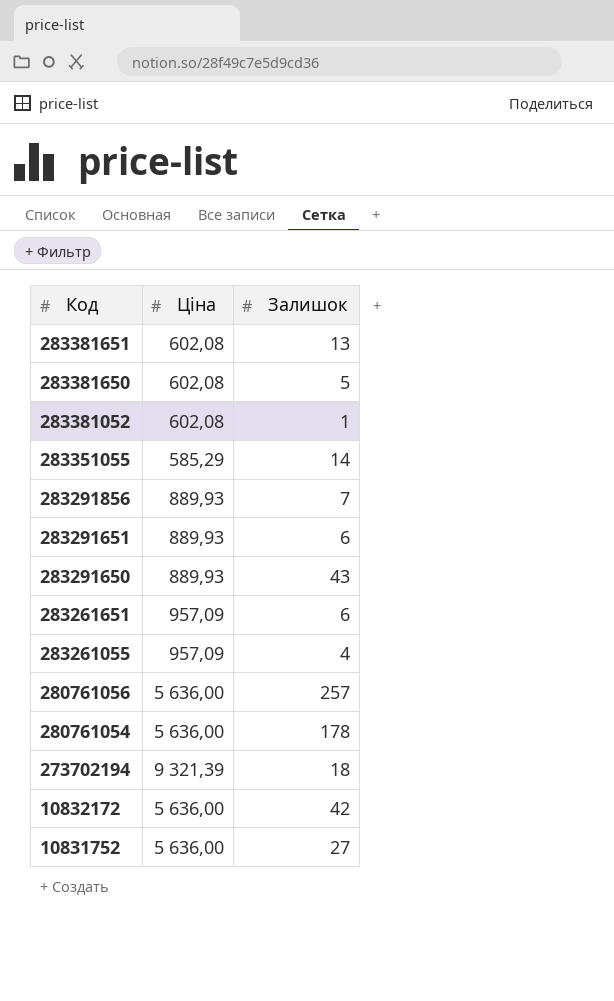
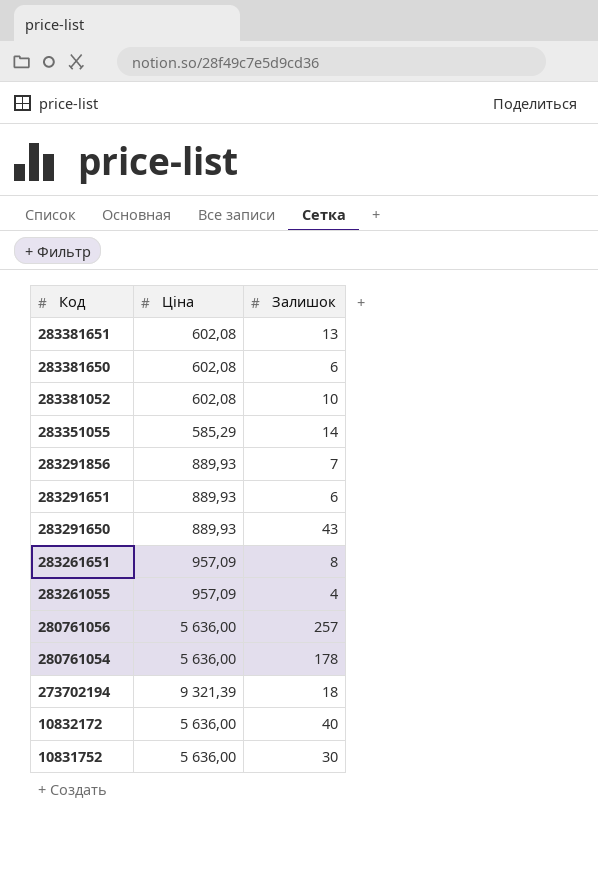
283381650 | Залишок: 5 -> 6
283381052 | Залишок: 1 -> 10
283261651 | Залишок: 6 -> 8
10832172 | Залишок: 42 -> 40
10831752 | Залишок: 27 -> 30

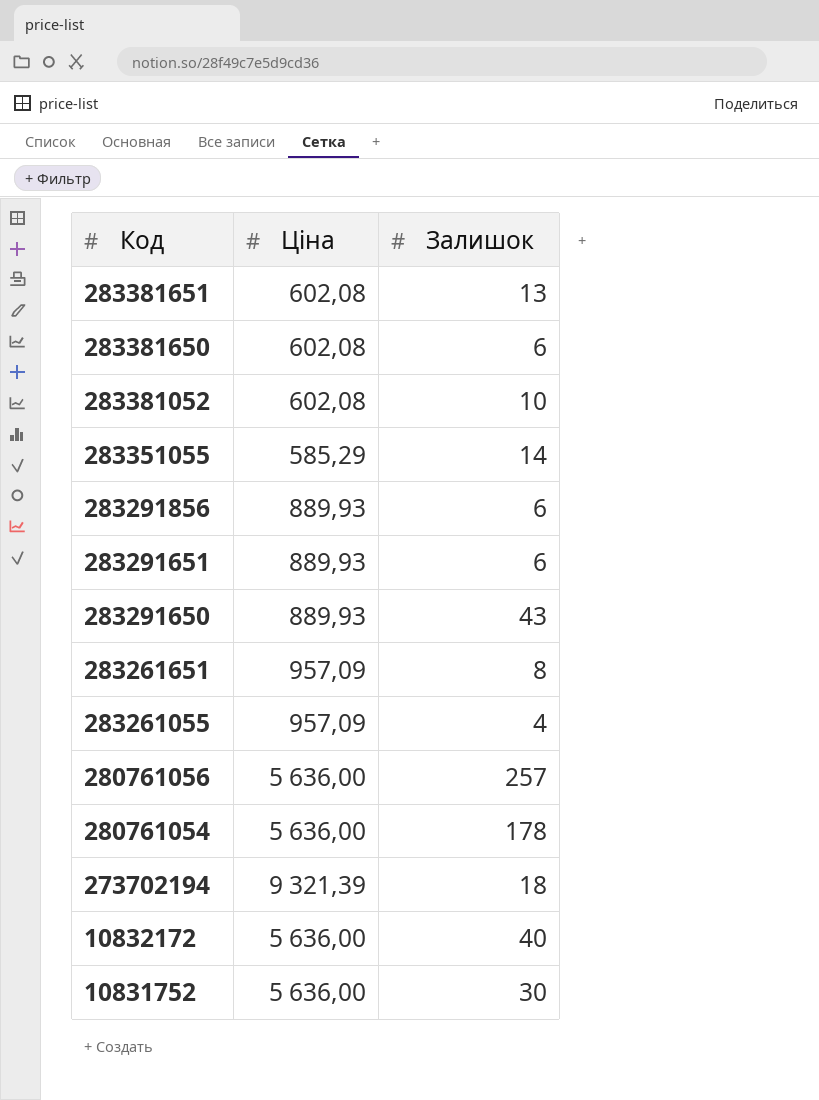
283291856 | Залишок: 7 -> 6

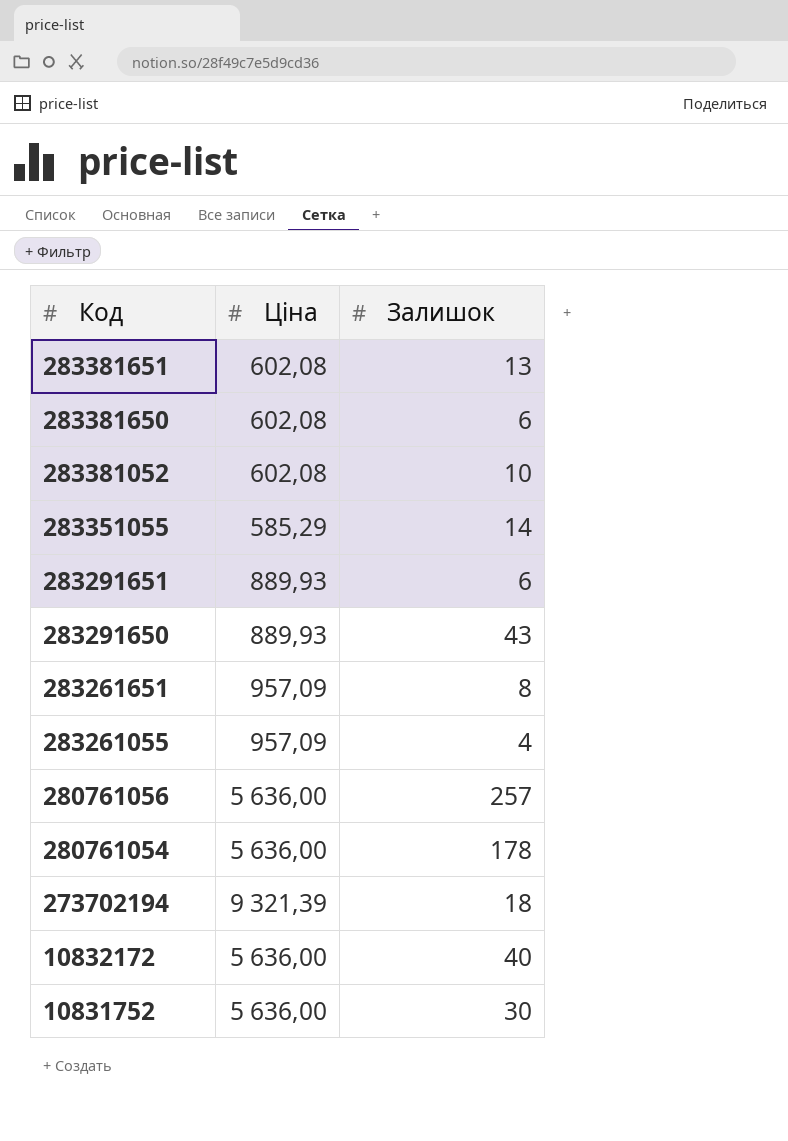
row 283291856: 889,93 | 6 -> none

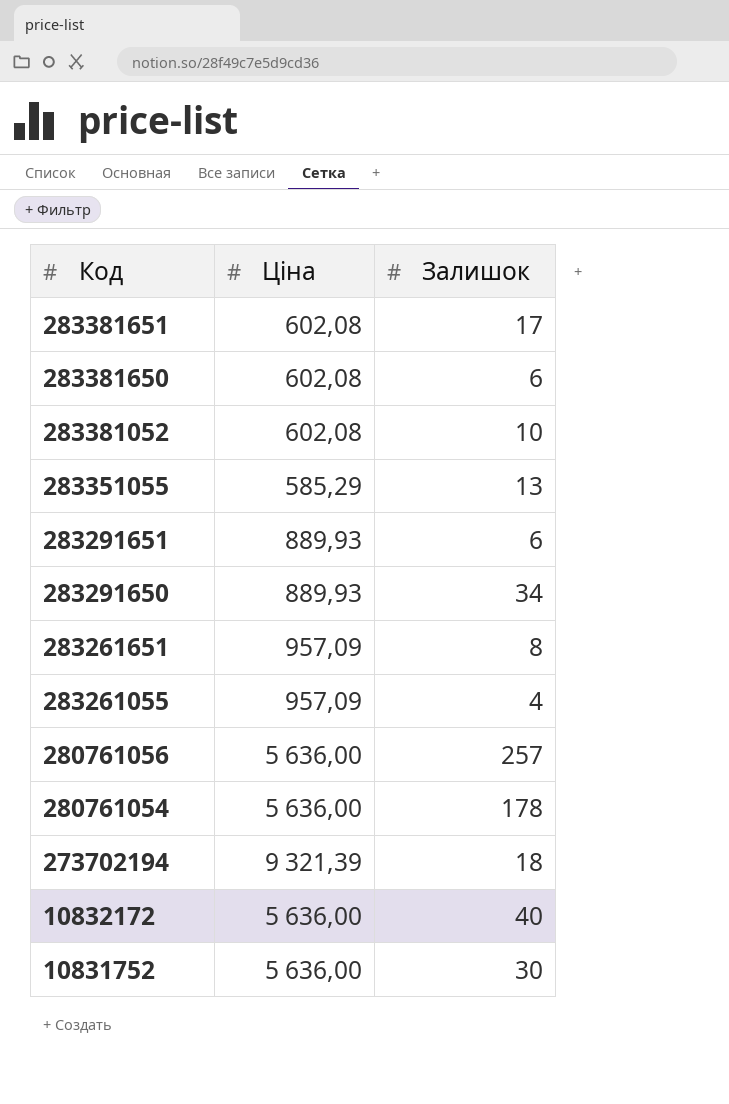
283381651 | Залишок: 13 -> 17
283351055 | Залишок: 14 -> 13
283291650 | Залишок: 43 -> 34

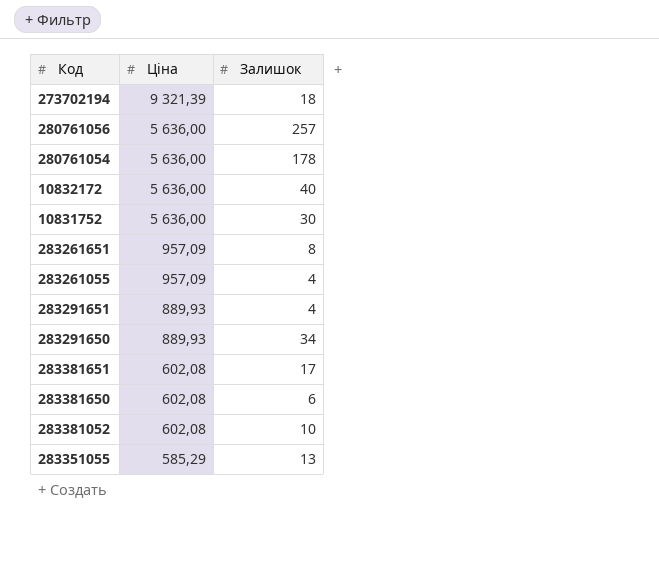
row order: Код descending -> Ціна descending
283291651 | Залишок: 6 -> 4

